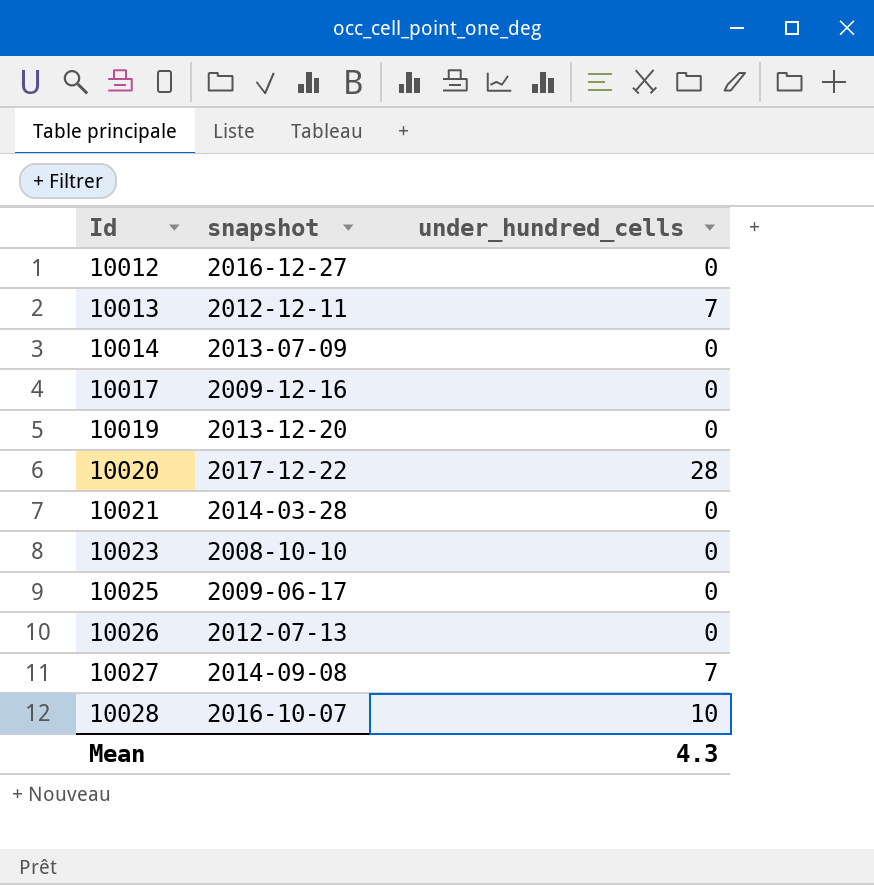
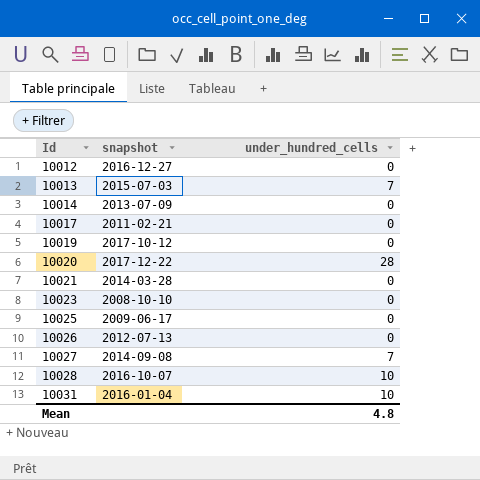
10013 | snapshot: 2012-12-11 -> 2015-07-03
10017 | snapshot: 2009-12-16 -> 2011-02-21
10019 | snapshot: 2013-12-20 -> 2017-10-12
row 10031: none -> 2016-01-04 | 10
Mean | under_hundred_cells: 4.3 -> 4.8

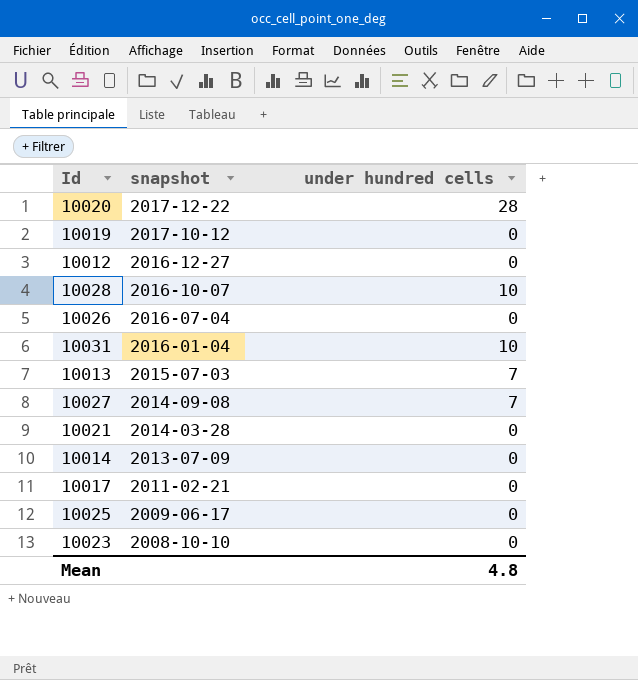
row order: Id ascending -> snapshot descending
column name: under_hundred_cells -> under hundred cells
10026 | snapshot: 2012-07-13 -> 2016-07-04

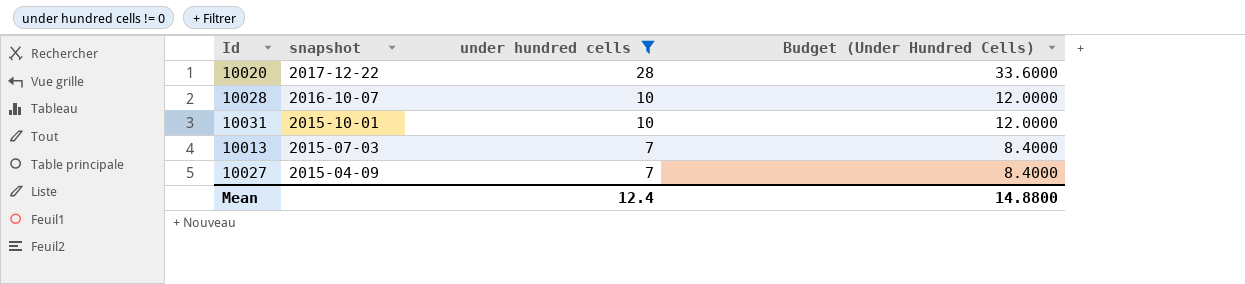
filter: none -> under hundred cells != 0
column Budget (Under Hundred Cells) | formula: none -> [under hundred cells] * 1.2
10031 | snapshot: 2016-01-04 -> 2015-10-01
10027 | snapshot: 2014-09-08 -> 2015-04-09
Mean | under hundred cells: 4.8 -> 12.4

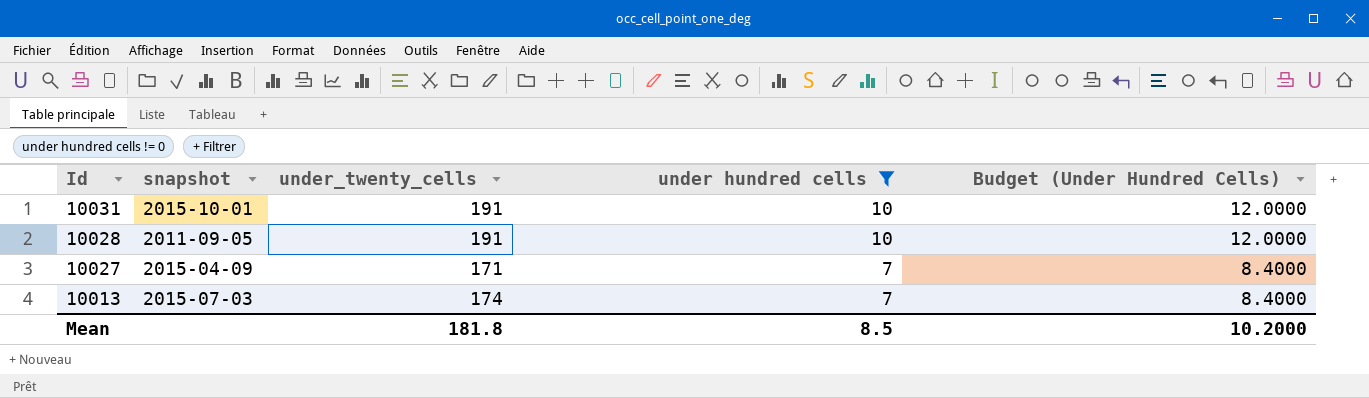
row order: snapshot descending -> Id descending
column under_twenty_cells | position: none -> 3
row 10020: 2017-12-22 | 28 | 33.6000 -> none
10028 | snapshot: 2016-10-07 -> 2011-09-05
Mean | under hundred cells: 12.4 -> 8.5
Mean | Budget (Under Hundred Cells): 14.8800 -> 10.2000

